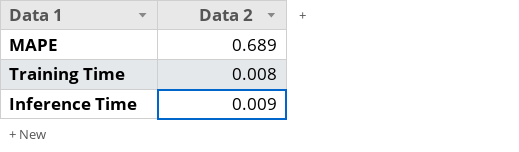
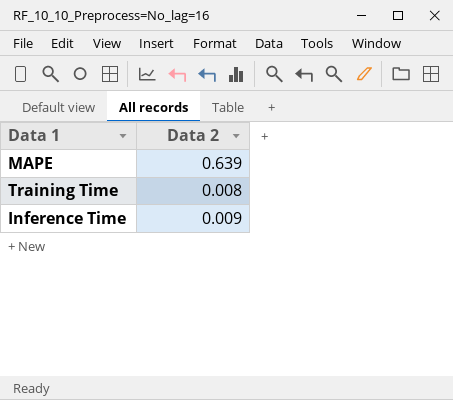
MAPE | Data 2: 0.689 -> 0.639

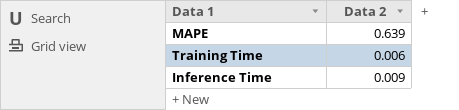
Training Time | Data 2: 0.008 -> 0.006

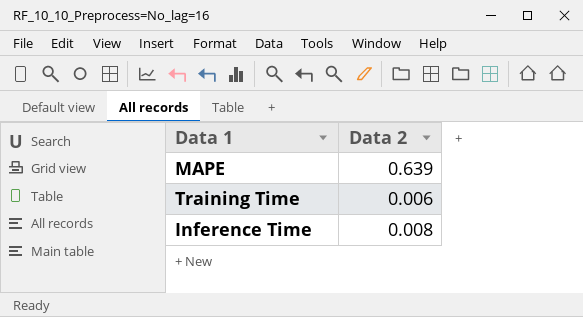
Inference Time | Data 2: 0.009 -> 0.008

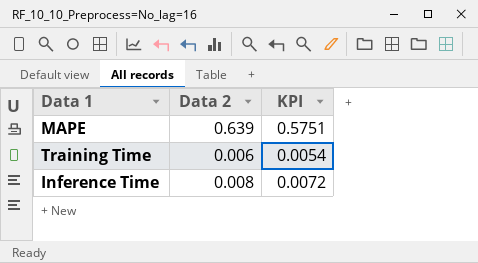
column KPI | formula: none -> [Data 2] * 0.9

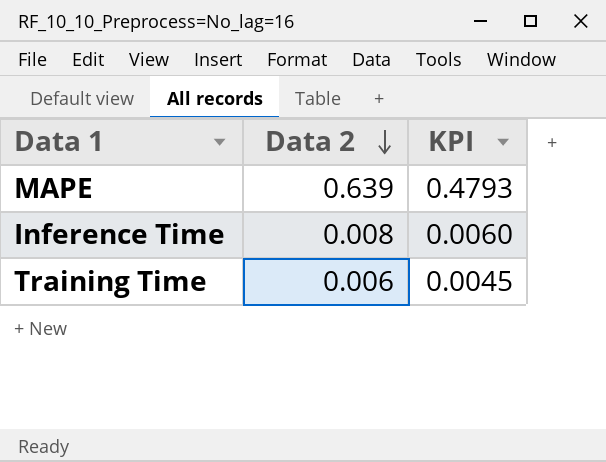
row order: none -> Data 2 descending
column KPI | formula: [Data 2] * 0.9 -> [Data 2] * 0.75

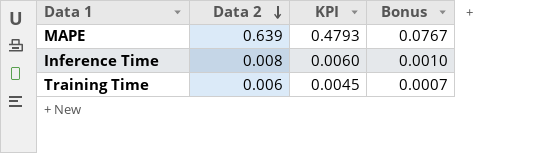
column Bonus | formula: none -> [Data 2] * 0.12

